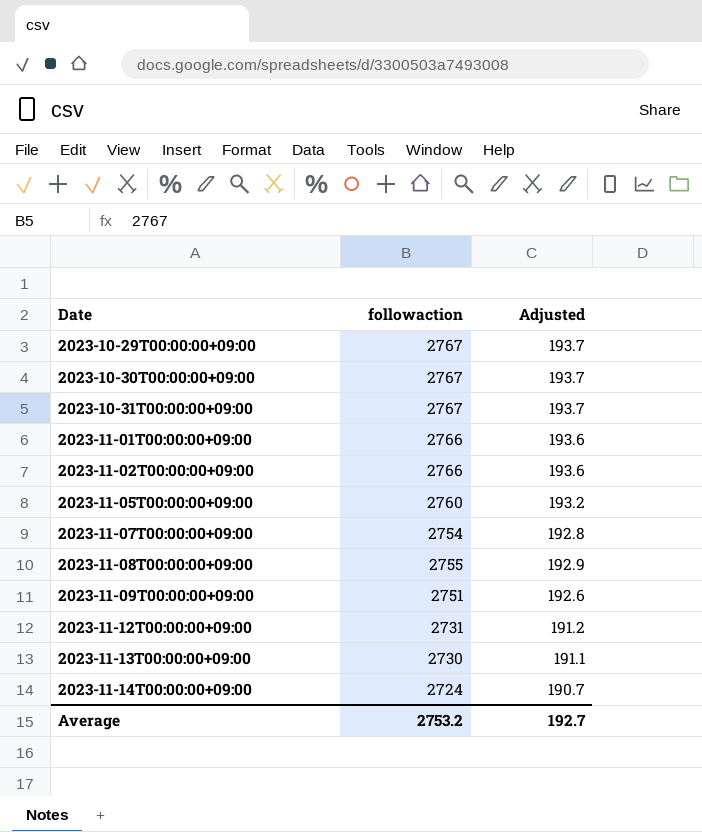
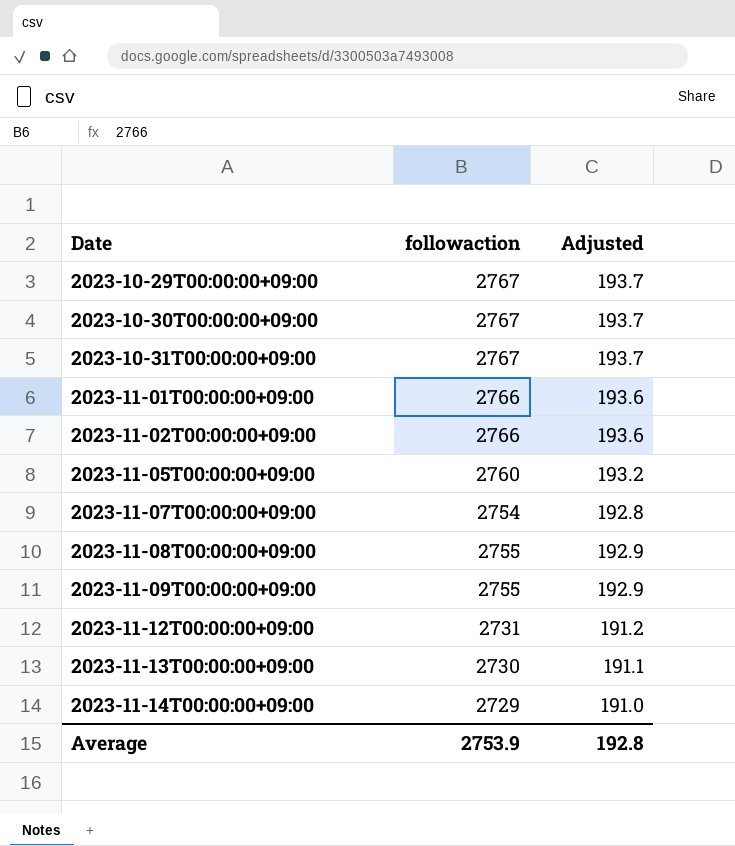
2023-11-09T00:00:00+09:00 | followaction: 2751 -> 2755
2023-11-09T00:00:00+09:00 | Adjusted: 192.6 -> 192.9
2023-11-14T00:00:00+09:00 | followaction: 2724 -> 2729
2023-11-14T00:00:00+09:00 | Adjusted: 190.7 -> 191.0
Average | followaction: 2753.2 -> 2753.9
Average | Adjusted: 192.7 -> 192.8

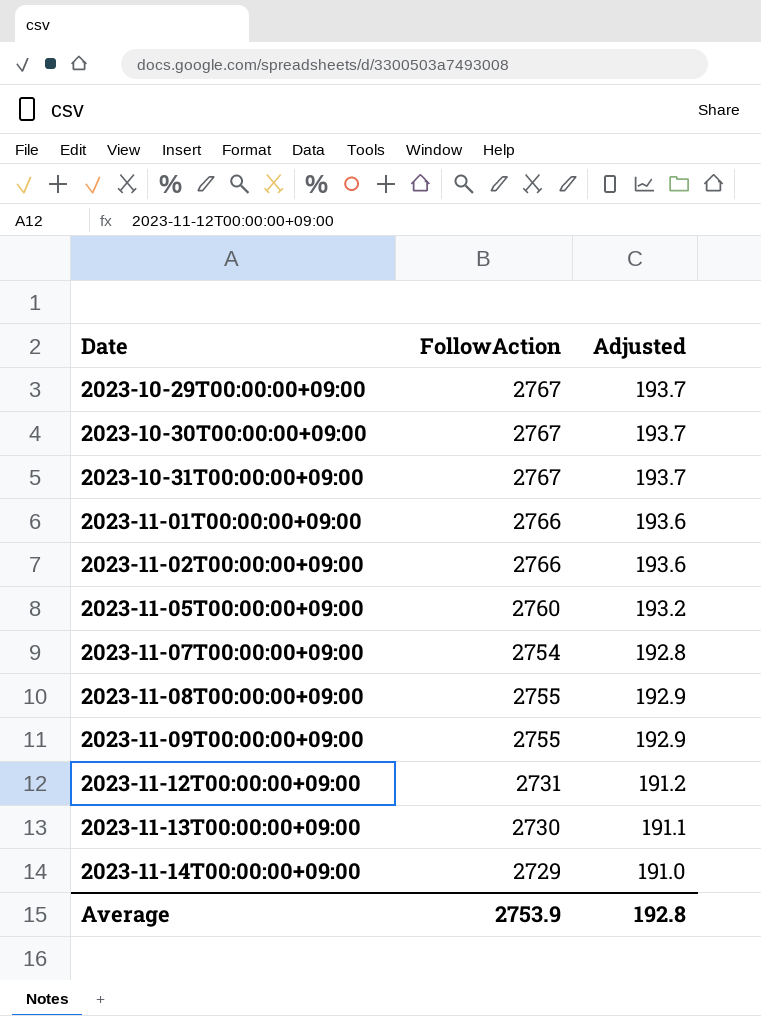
column name: followaction -> FollowAction

